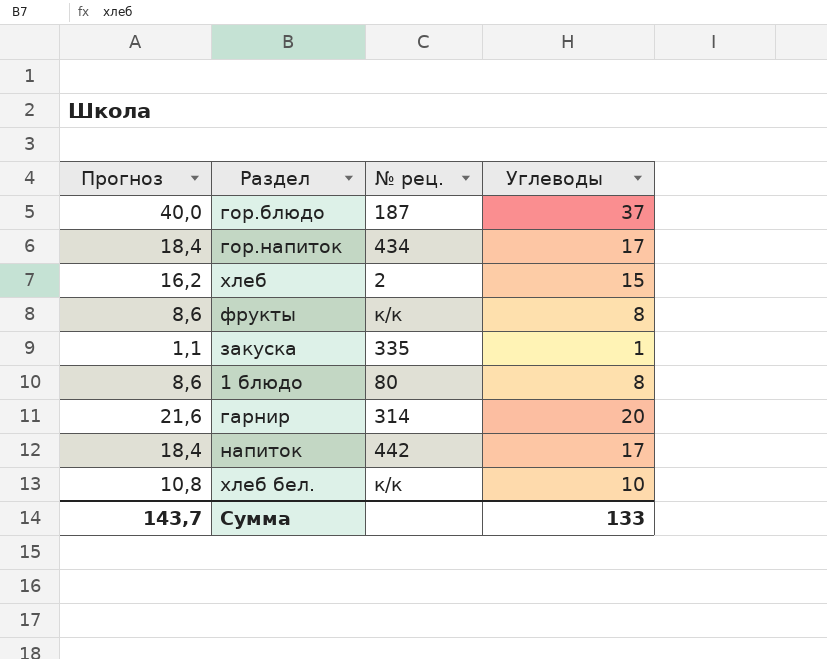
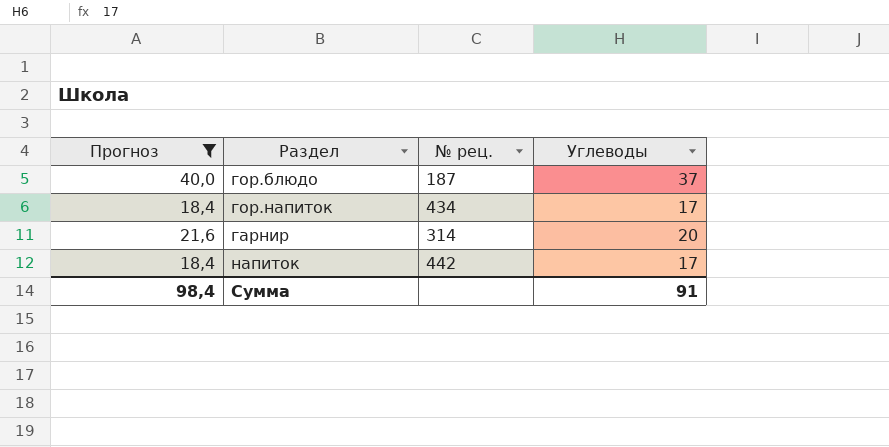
filter: none -> Прогноз >= 18,4
Сумма | Прогноз: 143,7 -> 98,4
Сумма | Углеводы: 133 -> 91

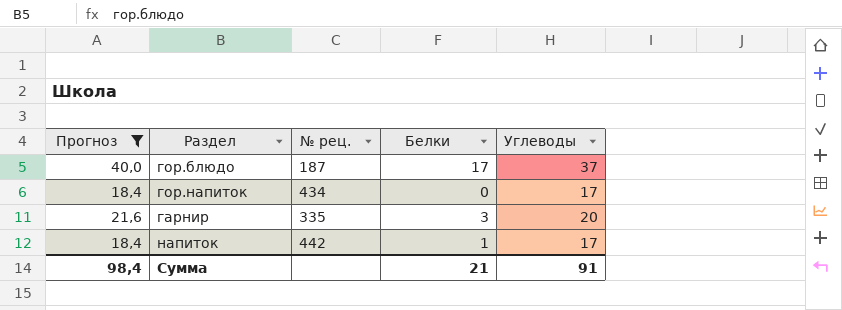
column Белки | position: none -> 4
гарнир | № рец.: 314 -> 335

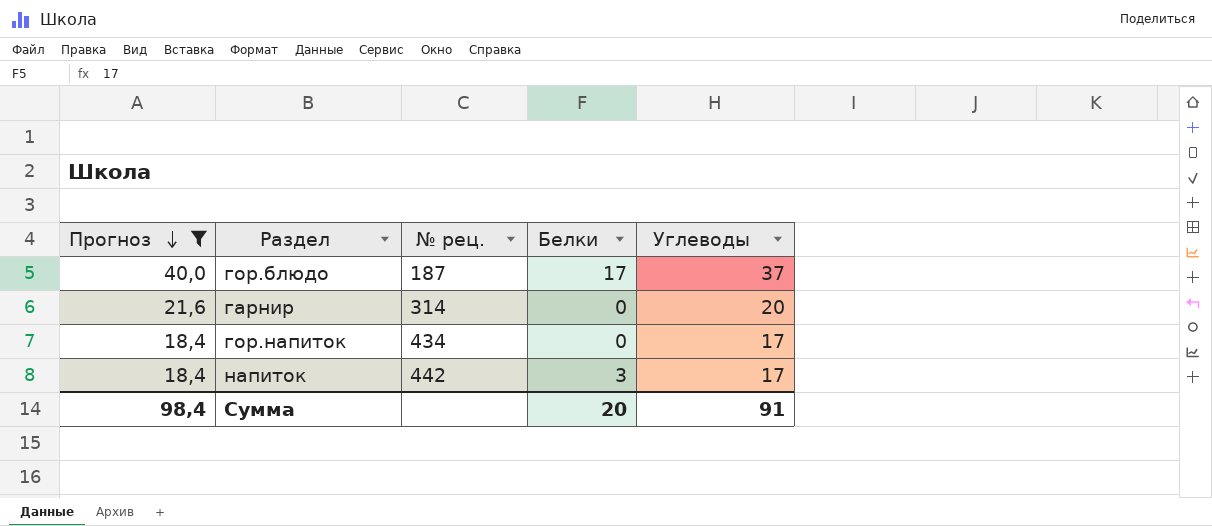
row order: none -> Прогноз descending
гарнир | № рец.: 335 -> 314
гарнир | Белки: 3 -> 0
напиток | Белки: 1 -> 3
Сумма | Белки: 21 -> 20

